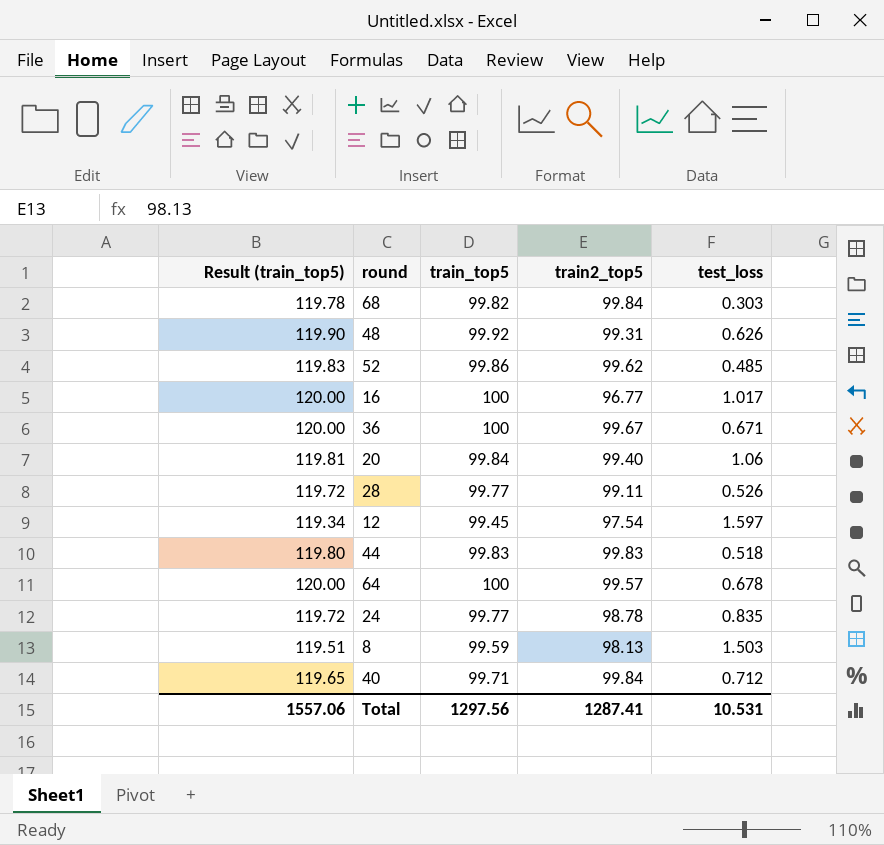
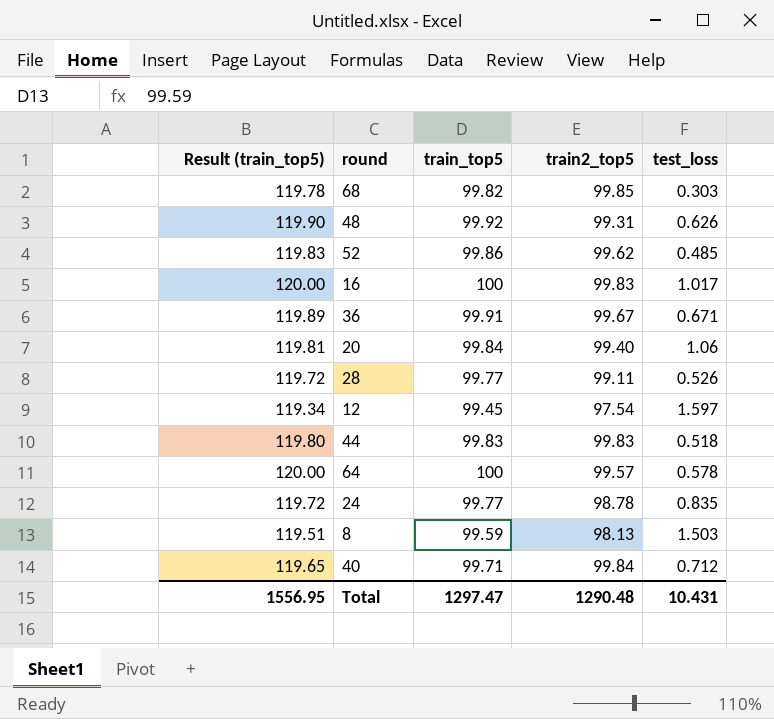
68 | train2_top5: 99.84 -> 99.85
16 | train2_top5: 96.77 -> 99.83
36 | Result (train_top5): 120.00 -> 119.89
36 | train_top5: 100 -> 99.91
64 | test_loss: 0.678 -> 0.578
Total | Result (train_top5): 1557.06 -> 1556.95
Total | train_top5: 1297.56 -> 1297.47
Total | train2_top5: 1287.41 -> 1290.48
Total | test_loss: 10.531 -> 10.431

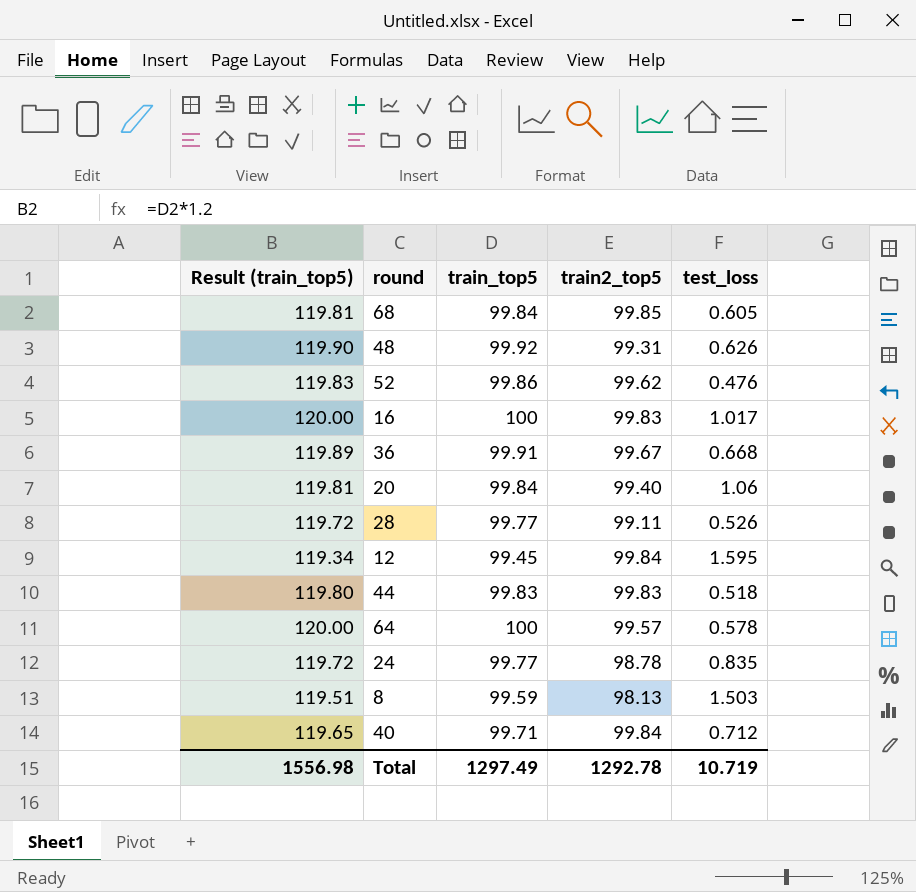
68 | Result (train_top5): 119.78 -> 119.81
68 | train_top5: 99.82 -> 99.84
68 | test_loss: 0.303 -> 0.605
52 | test_loss: 0.485 -> 0.476
36 | test_loss: 0.671 -> 0.668
12 | train2_top5: 97.54 -> 99.84
12 | test_loss: 1.597 -> 1.595
Total | Result (train_top5): 1556.95 -> 1556.98
Total | train_top5: 1297.47 -> 1297.49
Total | train2_top5: 1290.48 -> 1292.78
Total | test_loss: 10.431 -> 10.719

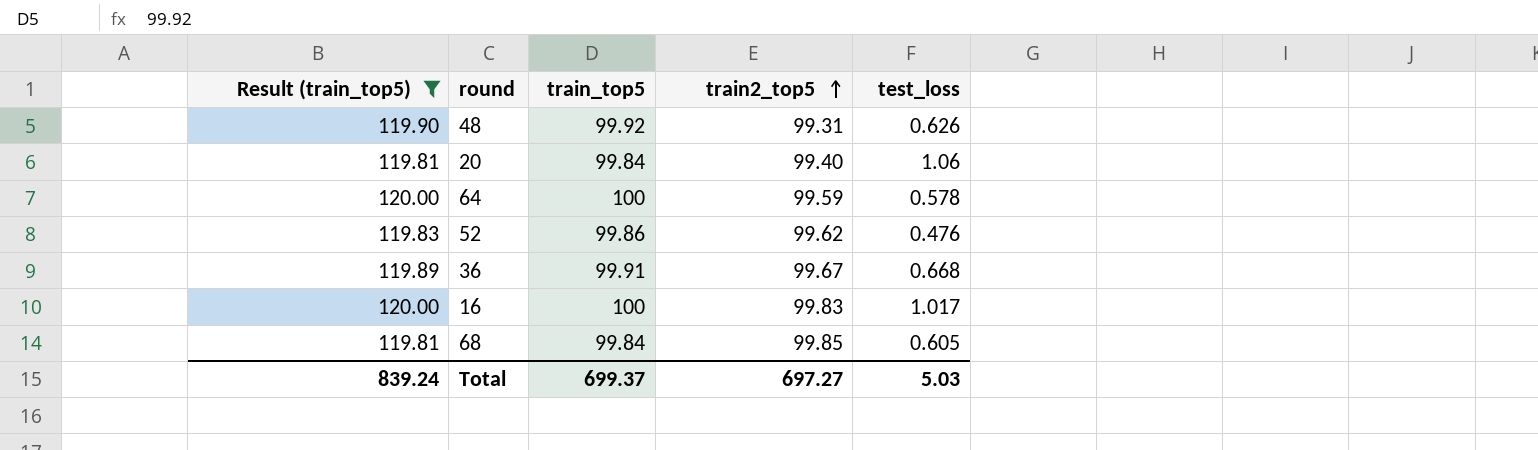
filter: none -> Result (train_top5) >= 119.81
row order: none -> train2_top5 ascending
64 | train2_top5: 99.57 -> 99.59
Total | Result (train_top5): 1556.98 -> 839.24
Total | train_top5: 1297.49 -> 699.37
Total | train2_top5: 1292.78 -> 697.27
Total | test_loss: 10.719 -> 5.03

